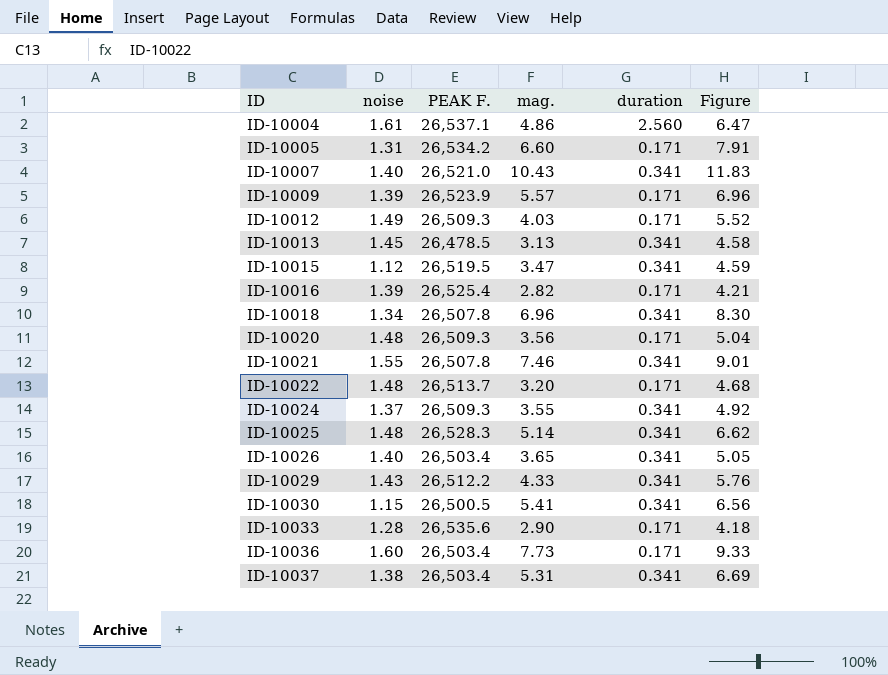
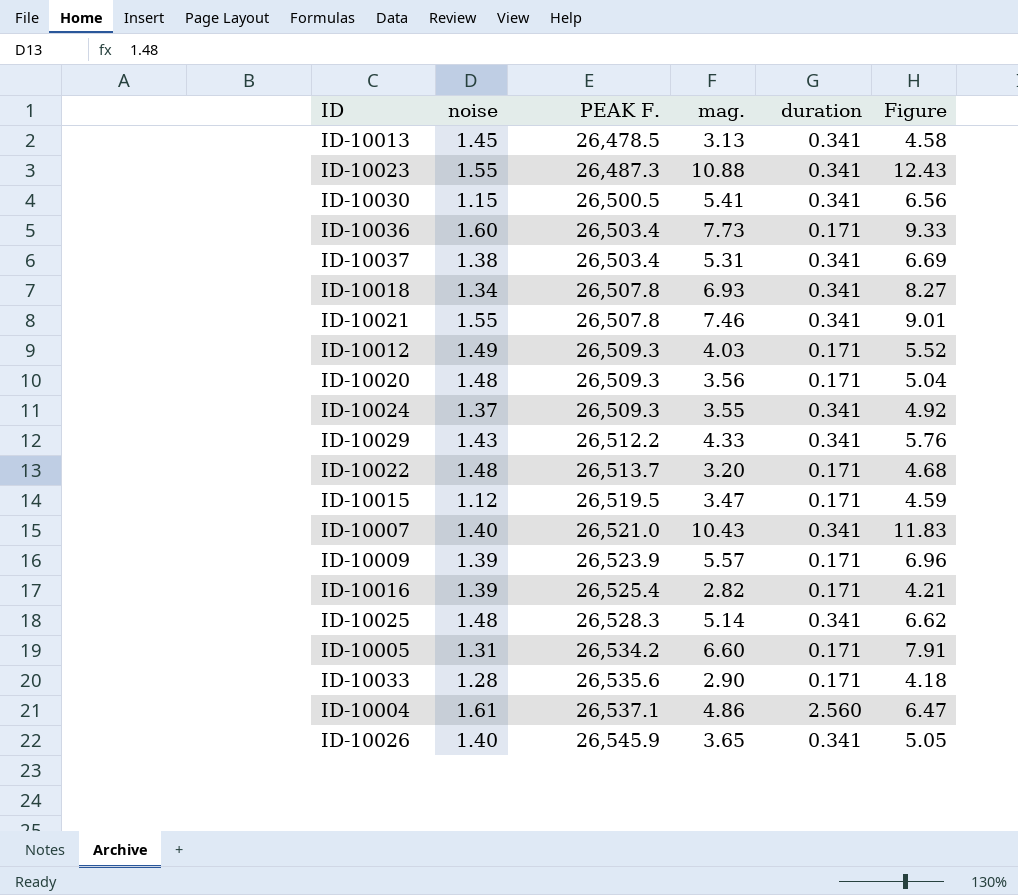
row order: ID ascending -> PEAK F. ascending
row ID-10023: none -> 1.55 | 26,487.3 | 10.88 | 0.341 | 12.43
ID-10018 | mag.: 6.96 -> 6.93
ID-10018 | Figure: 8.30 -> 8.27
ID-10015 | duration: 0.341 -> 0.171
ID-10026 | PEAK F.: 26,503.4 -> 26,545.9

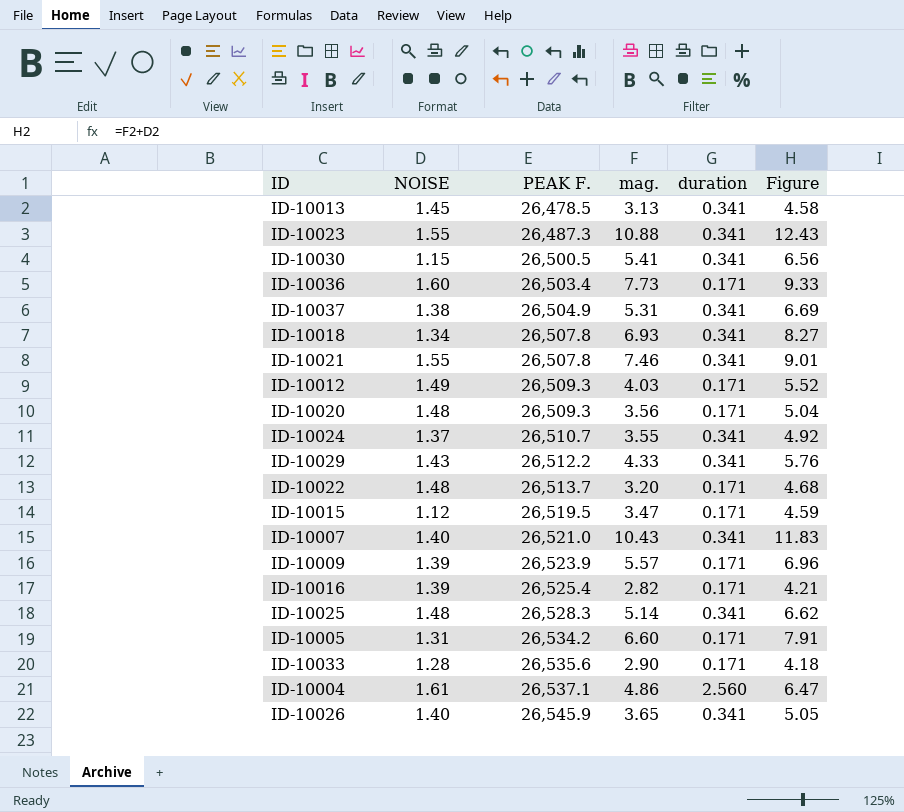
column name: noise -> NOISE
ID-10037 | PEAK F.: 26,503.4 -> 26,504.9
ID-10024 | PEAK F.: 26,509.3 -> 26,510.7

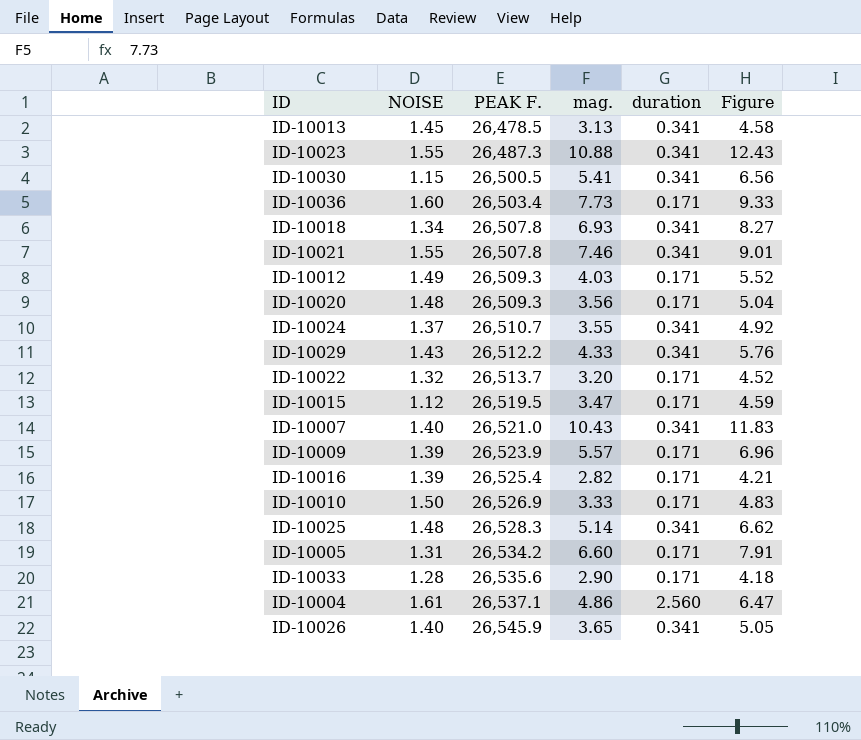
row ID-10037: 1.38 | 26,504.9 | 5.31 | 0.341 | 6.69 -> none
ID-10022 | NOISE: 1.48 -> 1.32
ID-10022 | Figure: 4.68 -> 4.52
row ID-10010: none -> 1.50 | 26,526.9 | 3.33 | 0.171 | 4.83

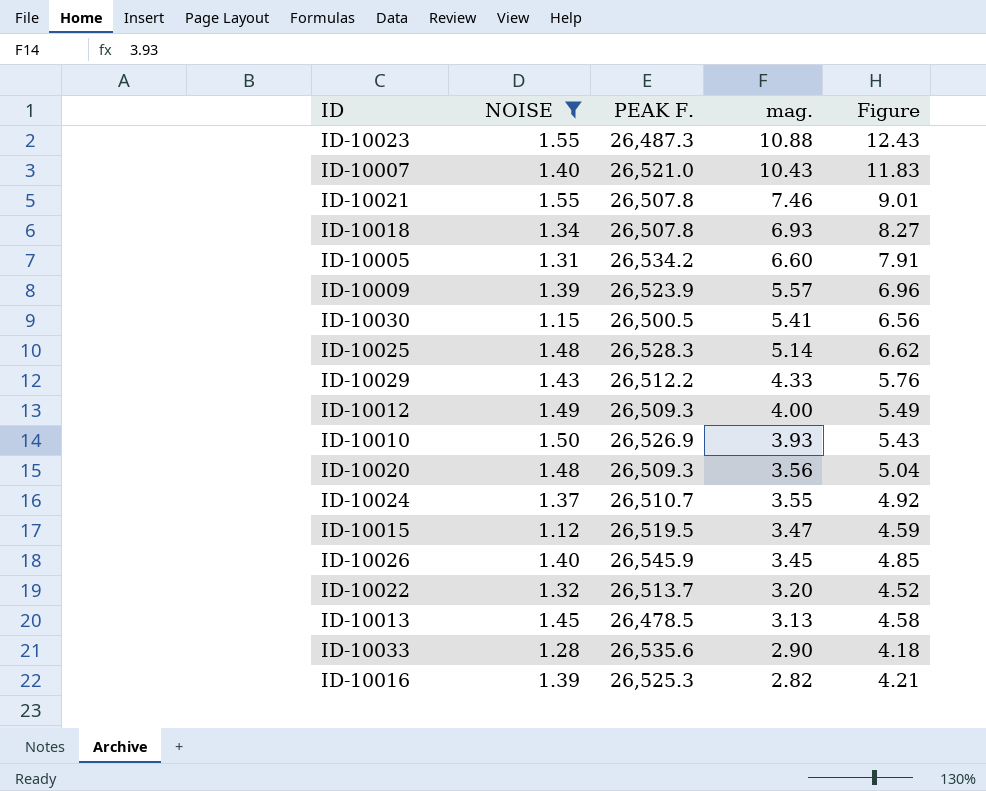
filter: none -> NOISE <= 1.55
row order: PEAK F. ascending -> mag. descending
column duration | position: 5 -> none
ID-10012 | mag.: 4.03 -> 4.00
ID-10012 | Figure: 5.52 -> 5.49
ID-10010 | mag.: 3.33 -> 3.93
ID-10010 | Figure: 4.83 -> 5.43
ID-10026 | mag.: 3.65 -> 3.45
ID-10026 | Figure: 5.05 -> 4.85
ID-10016 | PEAK F.: 26,525.4 -> 26,525.3

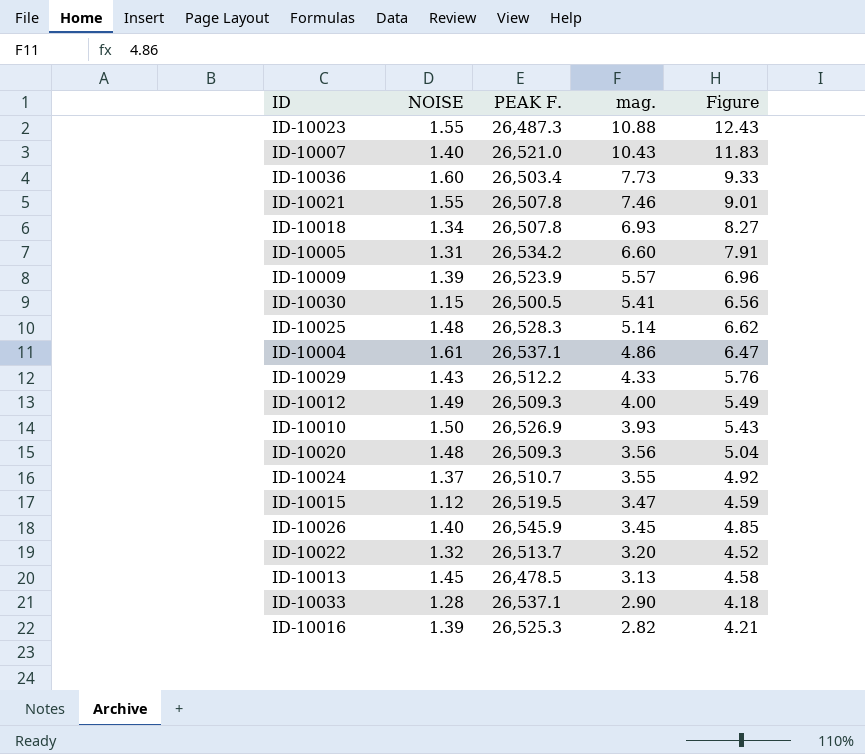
filter: NOISE <= 1.55 -> none
ID-10033 | PEAK F.: 26,535.6 -> 26,537.1

